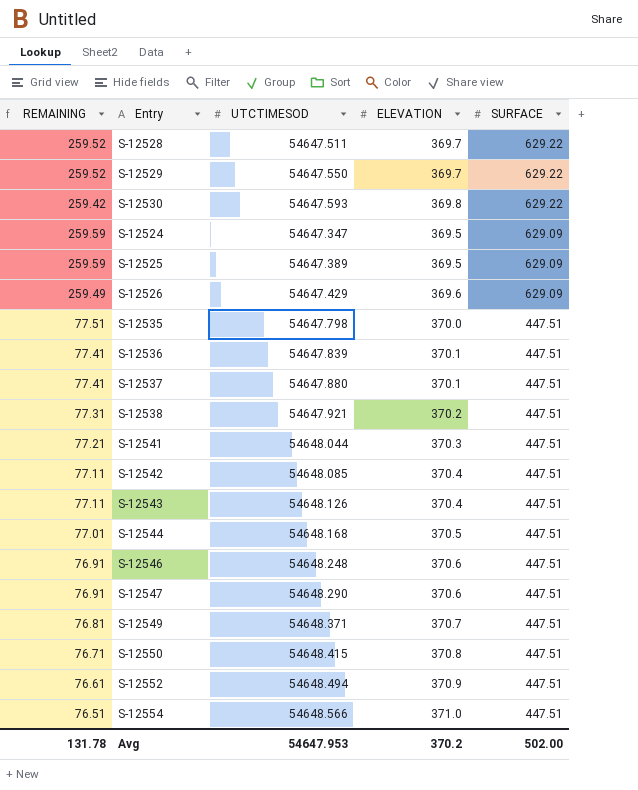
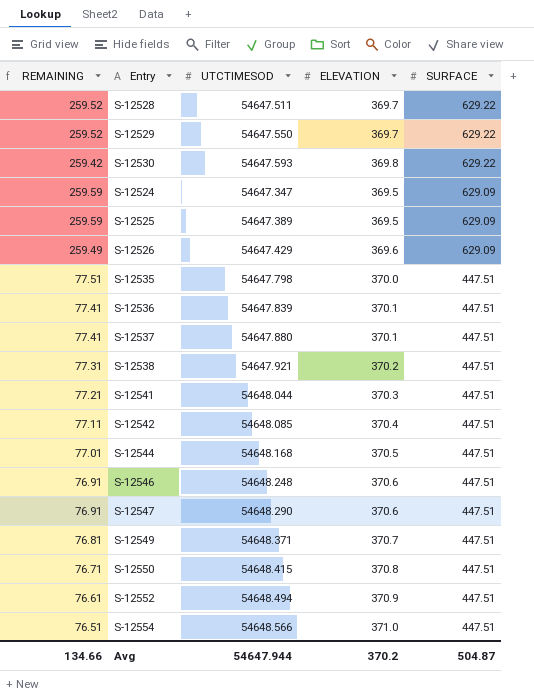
row S-12543: 77.11 | 54648.126 | 370.4 | 447.51 -> none
Avg | REMAINING: 131.78 -> 134.66
Avg | UTCTIMESOD: 54647.953 -> 54647.944
Avg | SURFACE: 502.00 -> 504.87

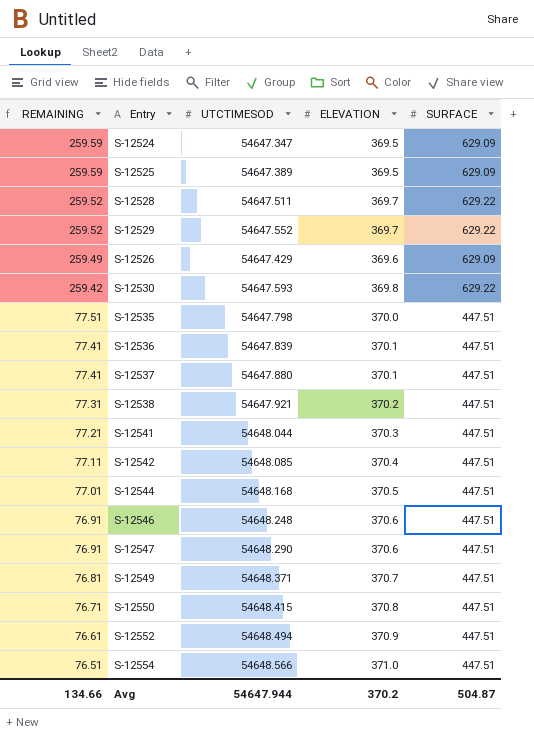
row order: SURFACE descending -> REMAINING descending
S-12529 | UTCTIMESOD: 54647.550 -> 54647.552

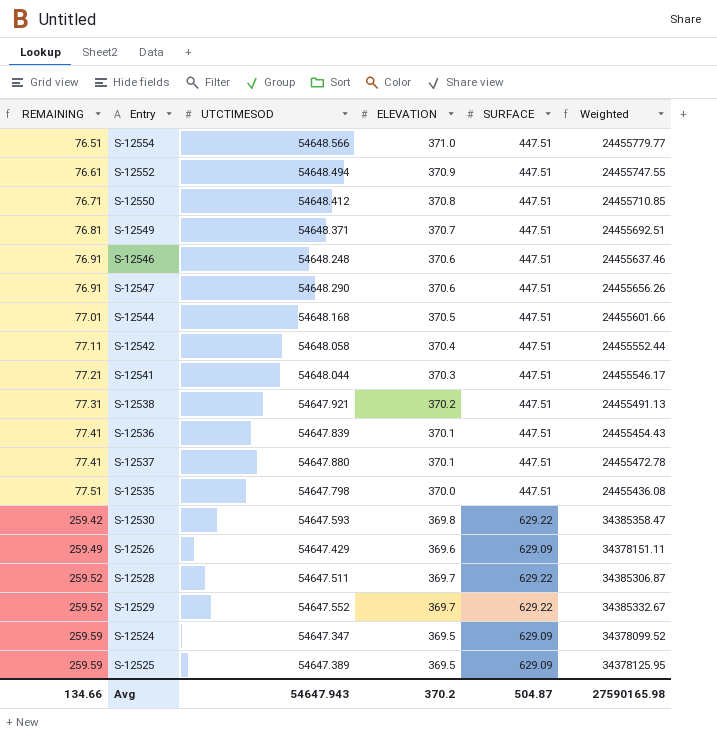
row order: REMAINING descending -> REMAINING ascending
column Weighted | formula: none -> [UTCTIMESOD] * [SURFACE]
S-12550 | UTCTIMESOD: 54648.415 -> 54648.412
S-12542 | UTCTIMESOD: 54648.085 -> 54648.058
Avg | UTCTIMESOD: 54647.944 -> 54647.943

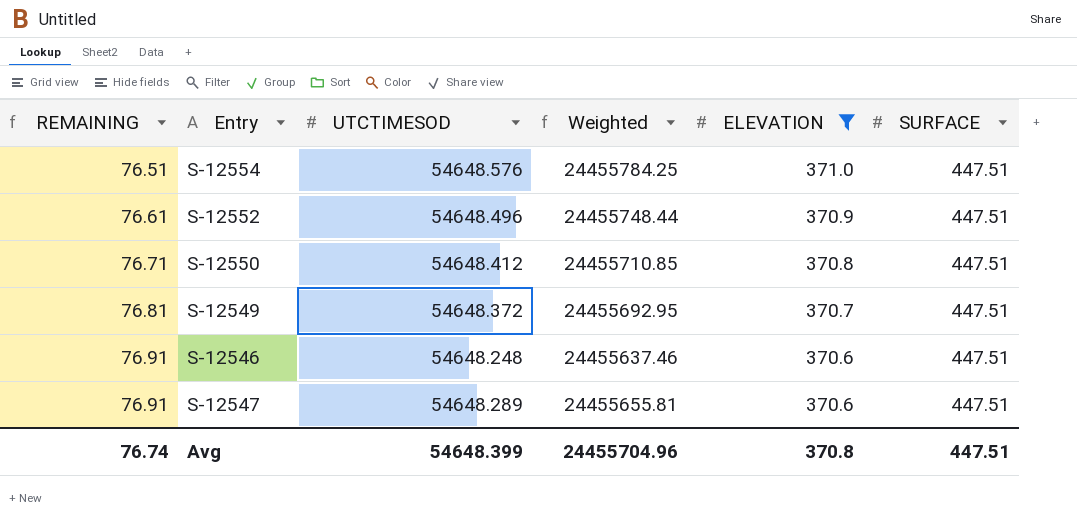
filter: none -> ELEVATION >= 370.6
column Weighted | position: 6 -> 4
S-12554 | UTCTIMESOD: 54648.566 -> 54648.576
S-12554 | Weighted: 24455779.77 -> 24455784.25
S-12552 | UTCTIMESOD: 54648.494 -> 54648.496
S-12552 | Weighted: 24455747.55 -> 24455748.44
S-12549 | UTCTIMESOD: 54648.371 -> 54648.372
S-12549 | Weighted: 24455692.51 -> 24455692.95
S-12547 | UTCTIMESOD: 54648.290 -> 54648.289
S-12547 | Weighted: 24455656.26 -> 24455655.81
Avg | REMAINING: 134.66 -> 76.74
Avg | UTCTIMESOD: 54647.943 -> 54648.399
Avg | Weighted: 27590165.98 -> 24455704.96
Avg | ELEVATION: 370.2 -> 370.8
Avg | SURFACE: 504.87 -> 447.51

